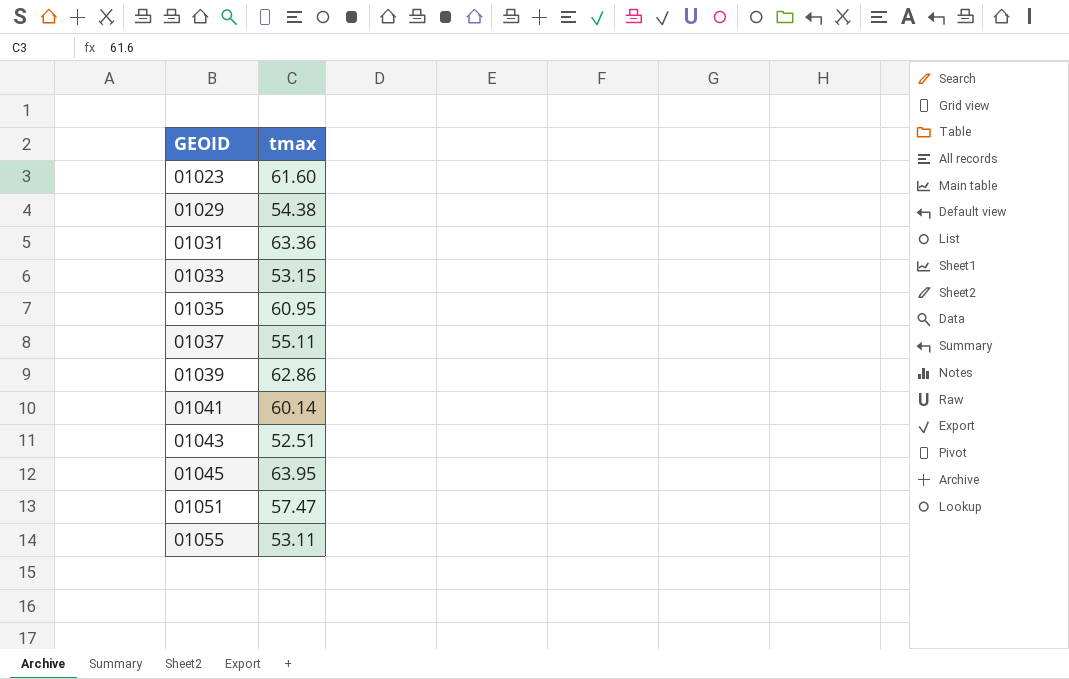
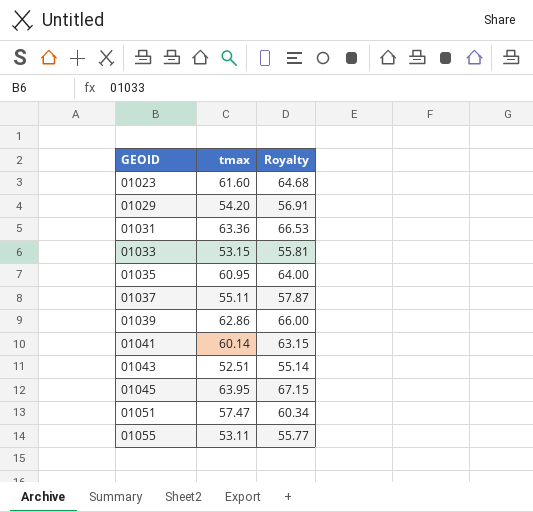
column Royalty | formula: none -> [tmax] * 1.05
01029 | tmax: 54.38 -> 54.20

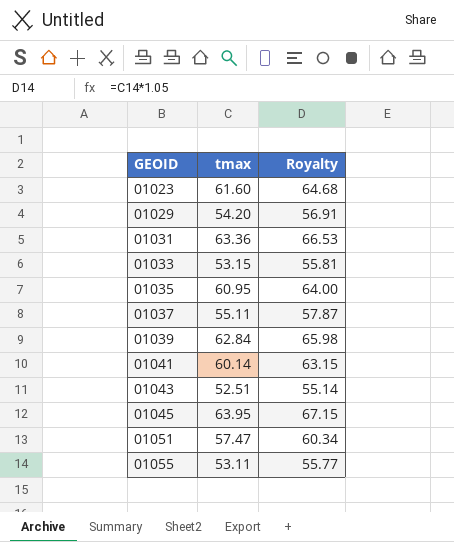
01039 | tmax: 62.86 -> 62.84
01039 | Royalty: 66.00 -> 65.98

